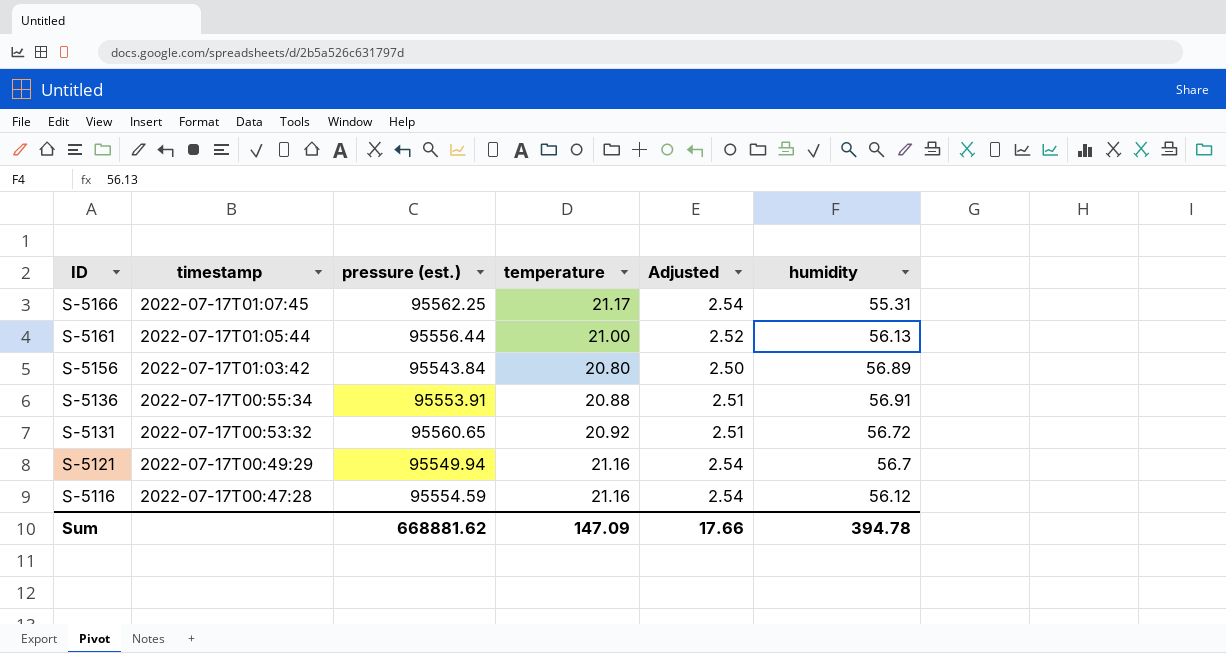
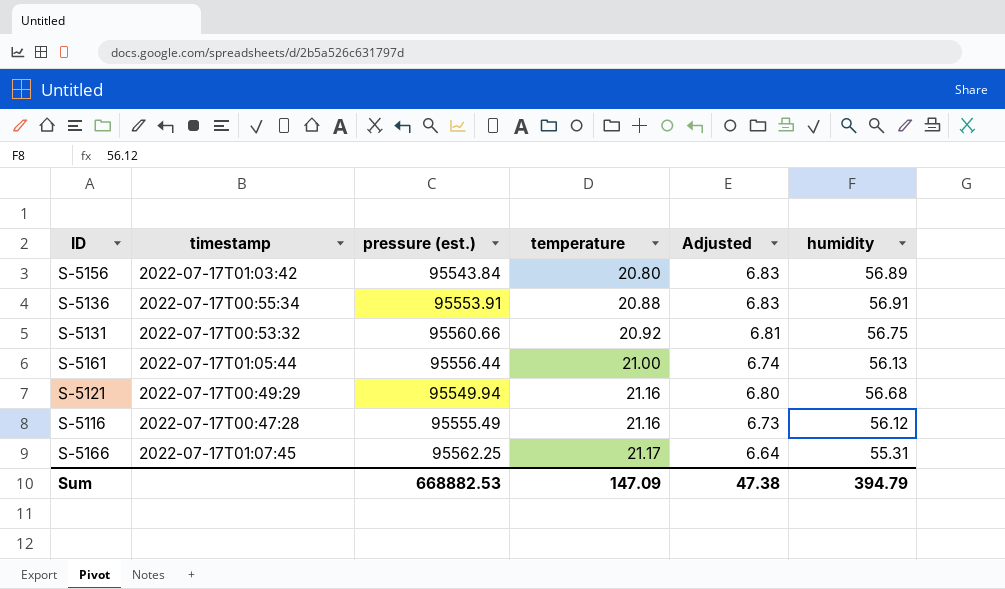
row order: ID descending -> temperature ascending
column Adjusted | formula: [temperature] * 0.12 -> [humidity] * 0.12
S-5131 | pressure (est.): 95560.65 -> 95560.66
S-5131 | humidity: 56.72 -> 56.75
S-5121 | humidity: 56.7 -> 56.68
S-5116 | pressure (est.): 95554.59 -> 95555.49
Sum | pressure (est.): 668881.62 -> 668882.53
Sum | Adjusted: 17.66 -> 47.38
Sum | humidity: 394.78 -> 394.79

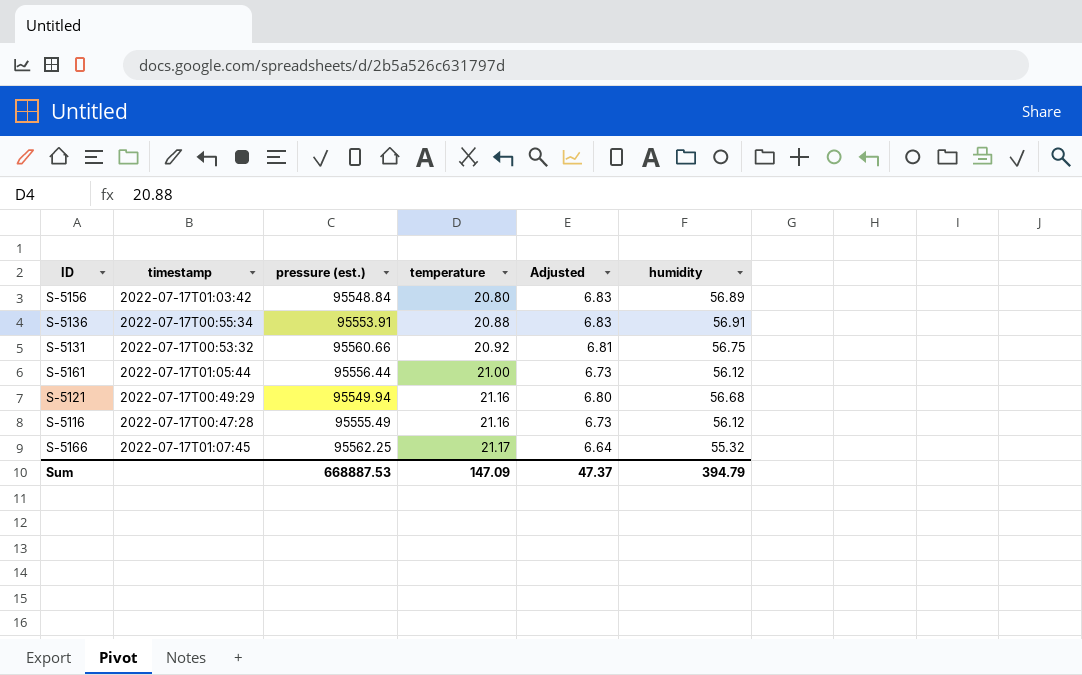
S-5156 | pressure (est.): 95543.84 -> 95548.84
S-5161 | Adjusted: 6.74 -> 6.73
S-5161 | humidity: 56.13 -> 56.12
S-5166 | humidity: 55.31 -> 55.32
Sum | pressure (est.): 668882.53 -> 668887.53
Sum | Adjusted: 47.38 -> 47.37

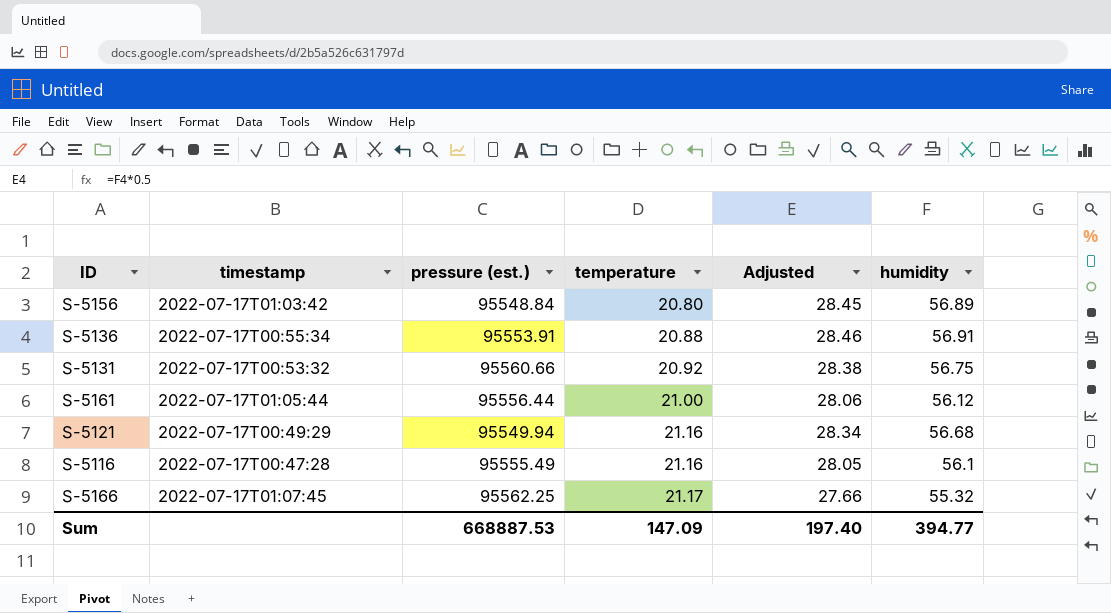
column Adjusted | formula: [humidity] * 0.12 -> [humidity] * 0.5
S-5116 | humidity: 56.12 -> 56.1
Sum | Adjusted: 47.37 -> 197.40
Sum | humidity: 394.79 -> 394.77

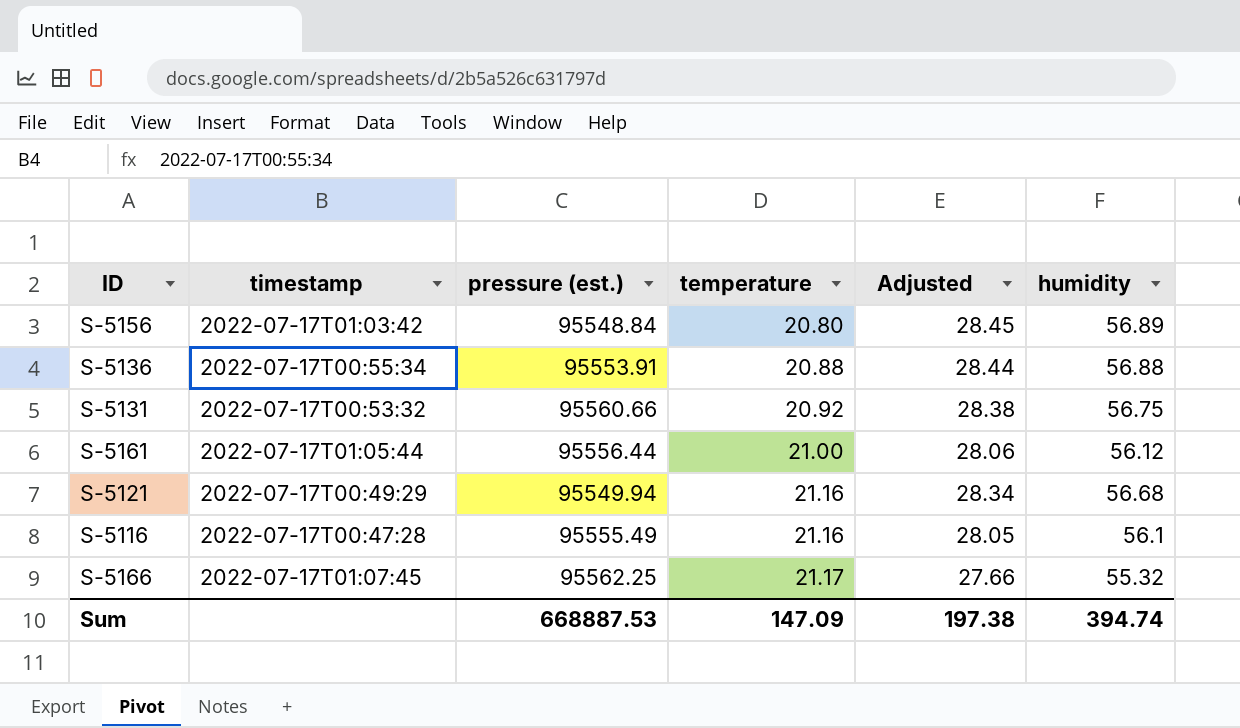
S-5136 | Adjusted: 28.46 -> 28.44
S-5136 | humidity: 56.91 -> 56.88
Sum | Adjusted: 197.40 -> 197.38
Sum | humidity: 394.77 -> 394.74

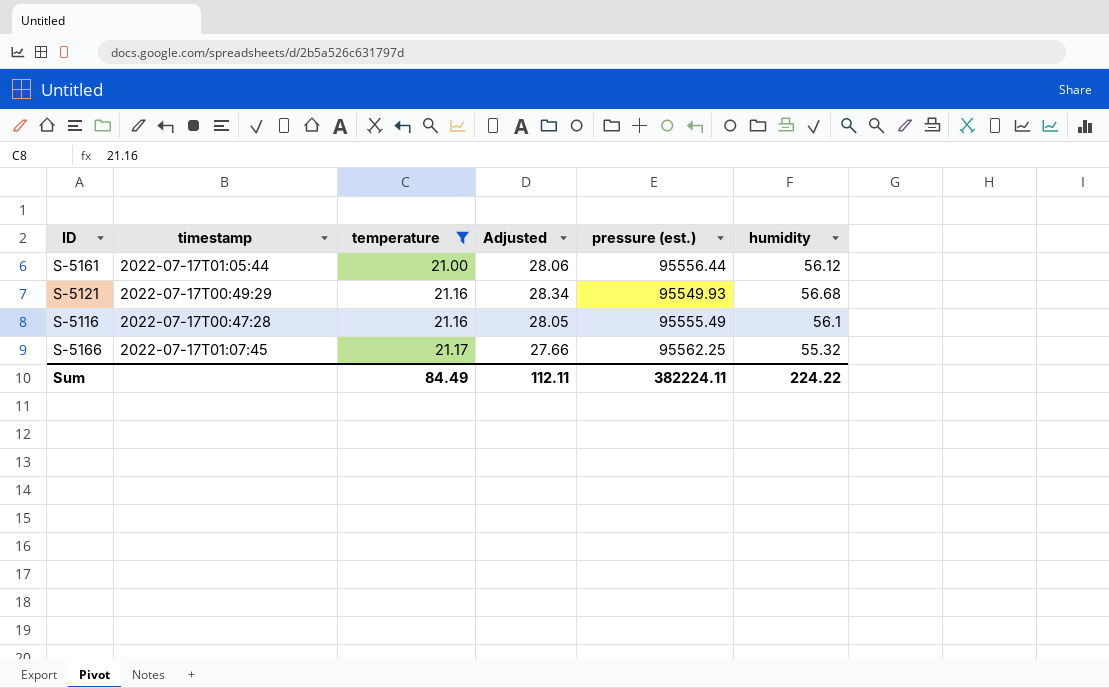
filter: none -> temperature >= 21.00
column pressure (est.) | position: 3 -> 5
S-5121 | pressure (est.): 95549.94 -> 95549.93
Sum | temperature: 147.09 -> 84.49
Sum | Adjusted: 197.38 -> 112.11
Sum | pressure (est.): 668887.53 -> 382224.11
Sum | humidity: 394.74 -> 224.22

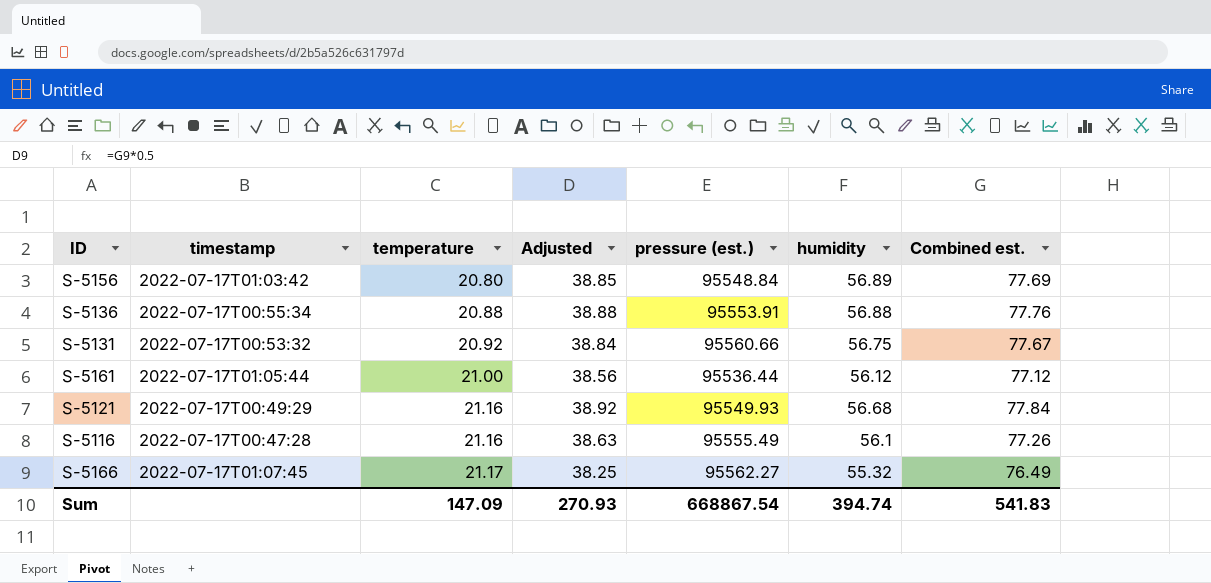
filter: temperature >= 21.00 -> none
column Adjusted | formula: [humidity] * 0.5 -> [Combined est.] * 0.5
column Combined est. | formula: none -> [temperature] + [humidity]
S-5161 | pressure (est.): 95556.44 -> 95536.44
S-5166 | pressure (est.): 95562.25 -> 95562.27
Sum | temperature: 84.49 -> 147.09
Sum | Adjusted: 112.11 -> 270.93
Sum | pressure (est.): 382224.11 -> 668867.54
Sum | humidity: 224.22 -> 394.74

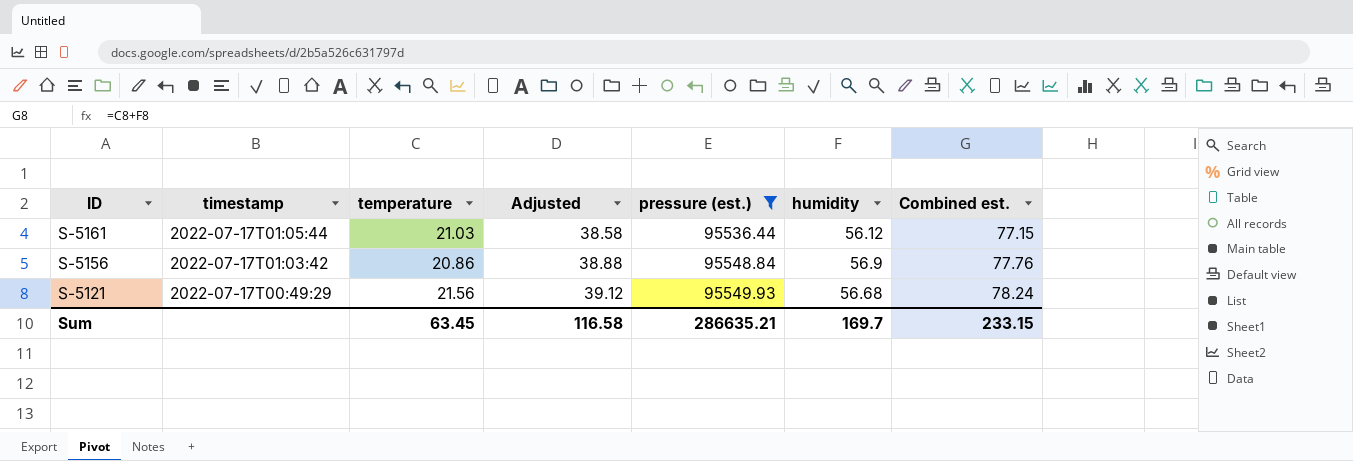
filter: none -> pressure (est.) <= 95549.93
row order: temperature ascending -> ID descending
S-5161 | temperature: 21.00 -> 21.03
S-5161 | Adjusted: 38.56 -> 38.58
S-5161 | Combined est.: 77.12 -> 77.15
S-5156 | temperature: 20.80 -> 20.86
S-5156 | Adjusted: 38.85 -> 38.88
S-5156 | humidity: 56.89 -> 56.9
S-5156 | Combined est.: 77.69 -> 77.76
S-5121 | temperature: 21.16 -> 21.56
S-5121 | Adjusted: 38.92 -> 39.12
S-5121 | Combined est.: 77.84 -> 78.24
Sum | temperature: 147.09 -> 63.45
Sum | Adjusted: 270.93 -> 116.58
Sum | pressure (est.): 668867.54 -> 286635.21
Sum | humidity: 394.74 -> 169.7
Sum | Combined est.: 541.83 -> 233.15

